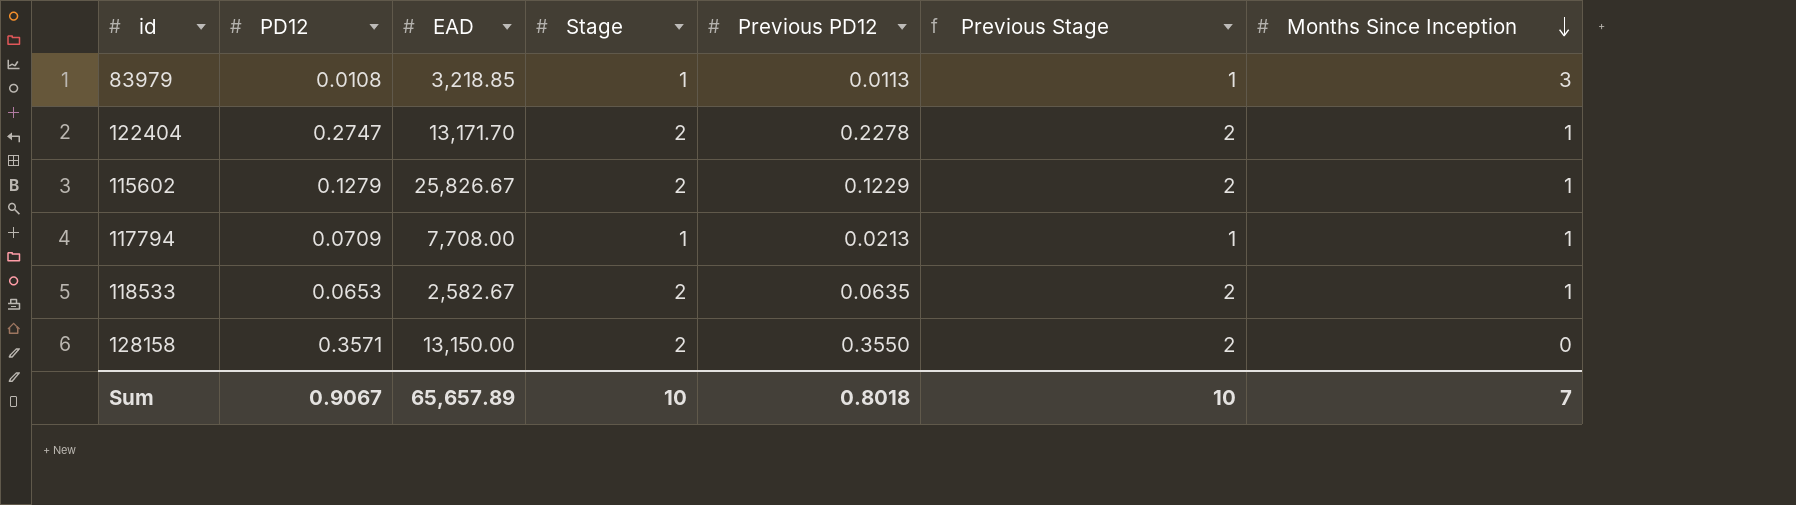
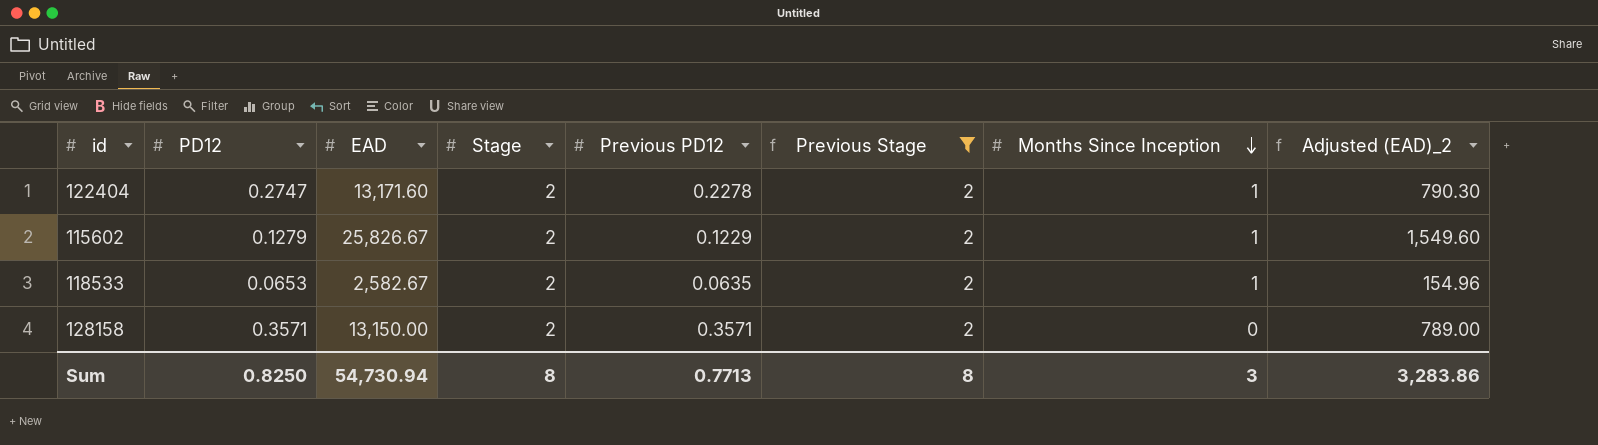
filter: none -> Previous Stage = 2
column Adjusted (EAD)_2 | formula: none -> [EAD] * 0.06
122404 | EAD: 13,171.70 -> 13,171.60
128158 | Previous PD12: 0.3550 -> 0.3571
Sum | PD12: 0.9067 -> 0.8250
Sum | EAD: 65,657.89 -> 54,730.94
Sum | Stage: 10 -> 8
Sum | Previous PD12: 0.8018 -> 0.7713
Sum | Previous Stage: 10 -> 8
Sum | Months Since Inception: 7 -> 3

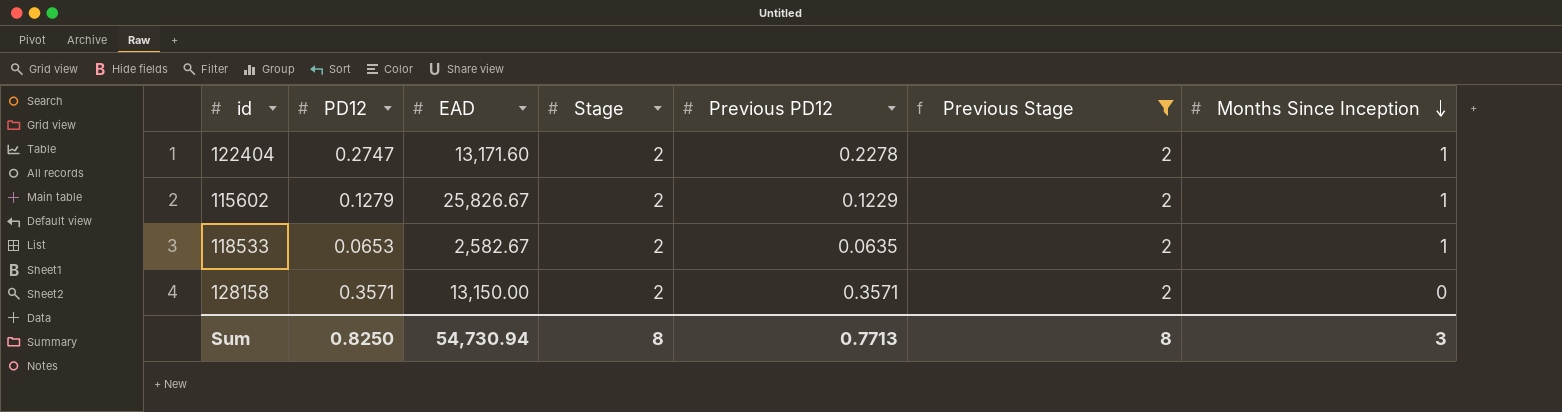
column Adjusted (EAD)_2 | formula: [EAD] * 0.06 -> none

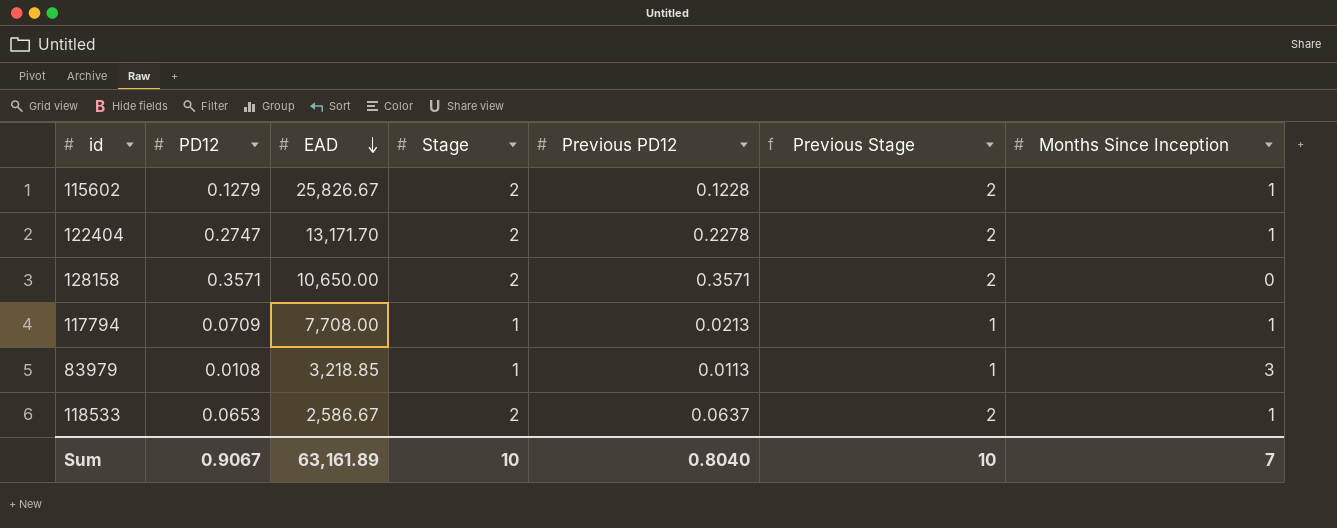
filter: Previous Stage = 2 -> none
row order: Months Since Inception descending -> EAD descending
115602 | Previous PD12: 0.1229 -> 0.1228
122404 | EAD: 13,171.60 -> 13,171.70
128158 | EAD: 13,150.00 -> 10,650.00
118533 | EAD: 2,582.67 -> 2,586.67
118533 | Previous PD12: 0.0635 -> 0.0637
Sum | PD12: 0.8250 -> 0.9067
Sum | EAD: 54,730.94 -> 63,161.89
Sum | Stage: 8 -> 10
Sum | Previous PD12: 0.7713 -> 0.8040
Sum | Previous Stage: 8 -> 10
Sum | Months Since Inception: 3 -> 7

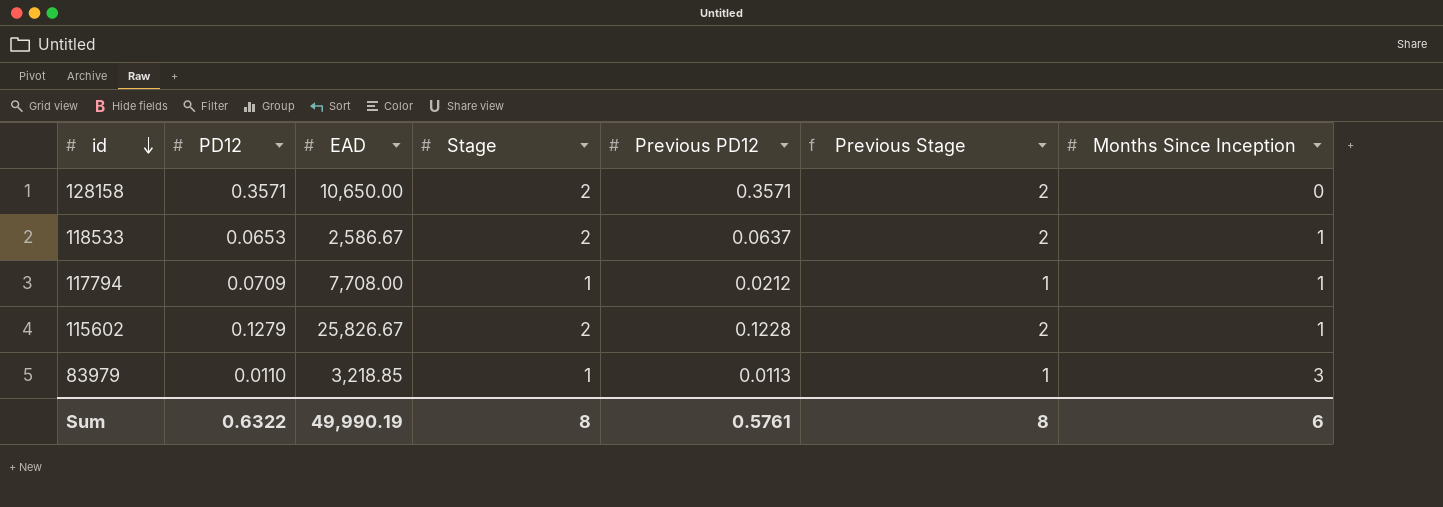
row order: EAD descending -> id descending
row 122404: 0.2747 | 13,171.70 | 2 | 0.2278 | 2 | 1 -> none
117794 | Previous PD12: 0.0213 -> 0.0212
83979 | PD12: 0.0108 -> 0.0110
Sum | PD12: 0.9067 -> 0.6322
Sum | EAD: 63,161.89 -> 49,990.19
Sum | Stage: 10 -> 8
Sum | Previous PD12: 0.8040 -> 0.5761
Sum | Previous Stage: 10 -> 8
Sum | Months Since Inception: 7 -> 6

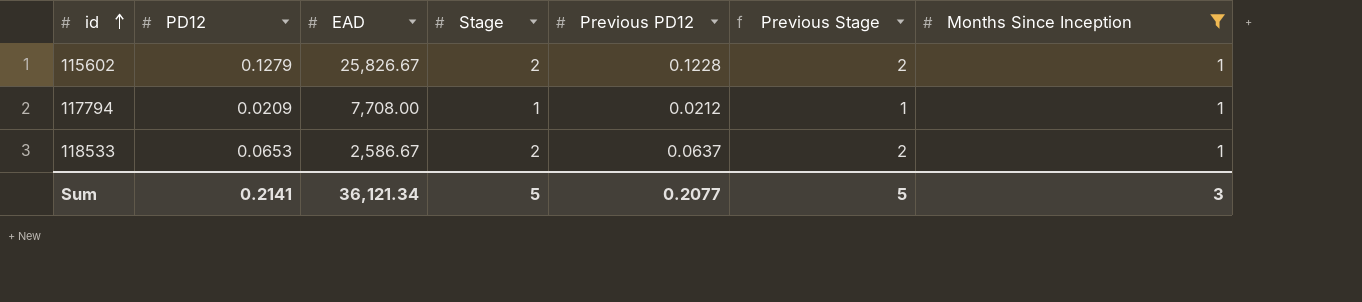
filter: none -> Months Since Inception = 1
row order: id descending -> id ascending
117794 | PD12: 0.0709 -> 0.0209
Sum | PD12: 0.6322 -> 0.2141
Sum | EAD: 49,990.19 -> 36,121.34
Sum | Stage: 8 -> 5
Sum | Previous PD12: 0.5761 -> 0.2077
Sum | Previous Stage: 8 -> 5
Sum | Months Since Inception: 6 -> 3

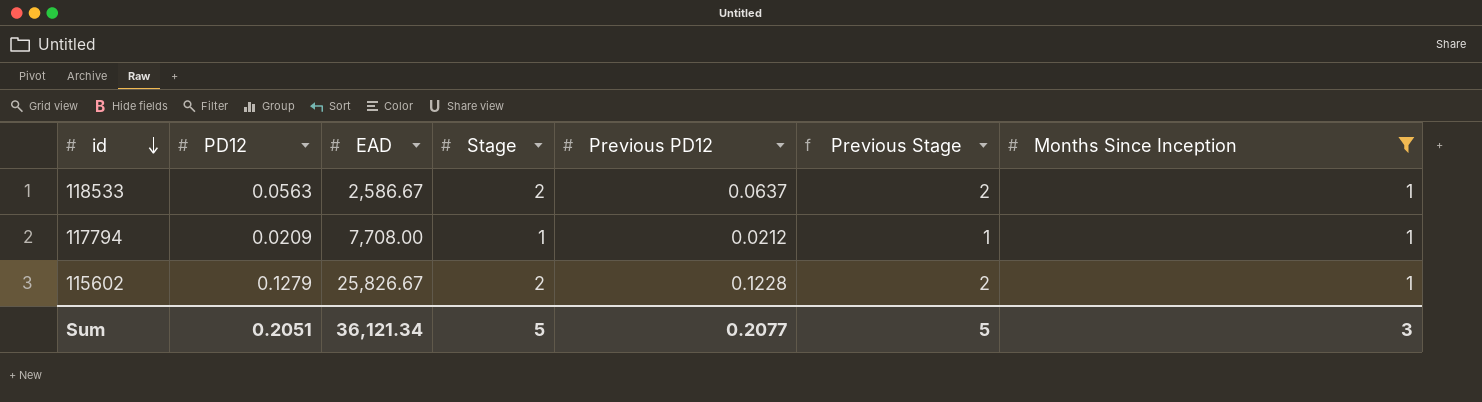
row order: id ascending -> id descending
118533 | PD12: 0.0653 -> 0.0563
Sum | PD12: 0.2141 -> 0.2051

